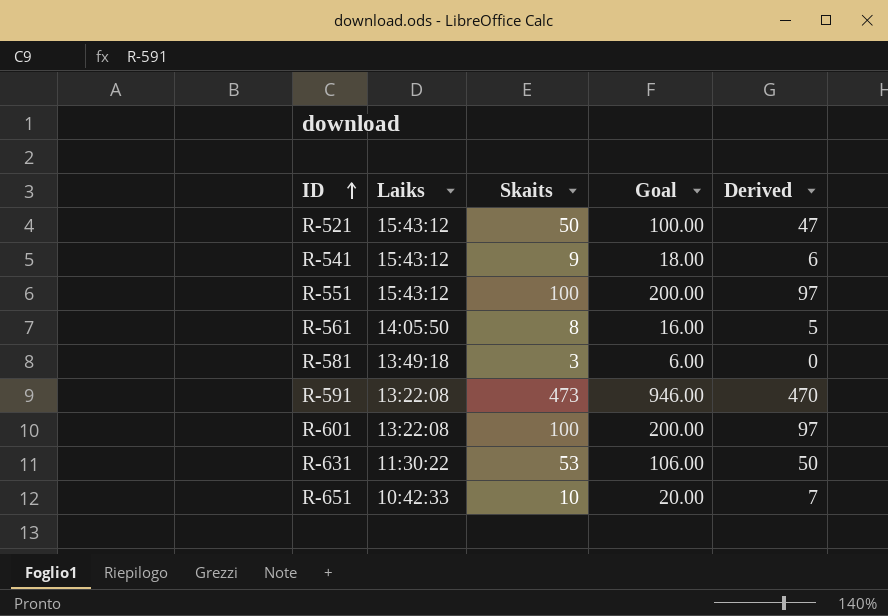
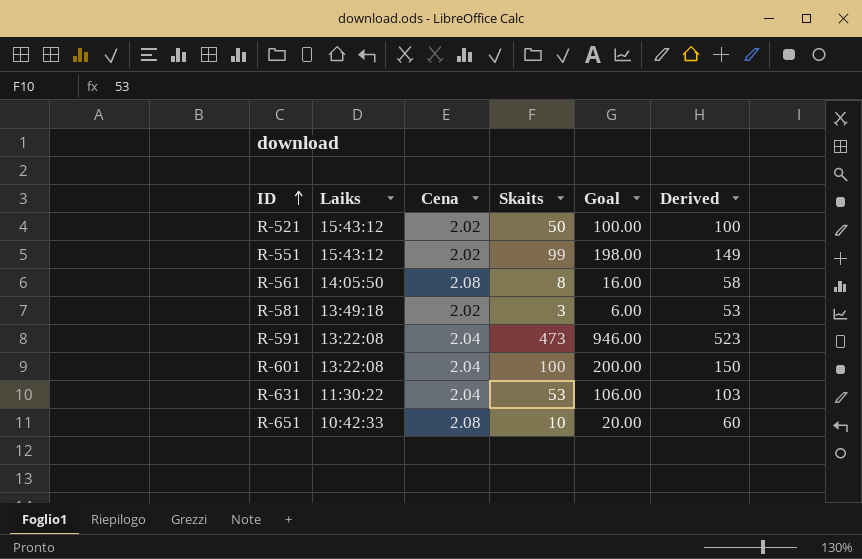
column Cena | position: none -> 3
column Derived | formula: [Skaits] - 3 -> [Skaits] + 50
row R-541: 15:43:12 | 9 | 18.00 | 6 -> none
R-551 | Skaits: 100 -> 99
R-551 | Goal: 200.00 -> 198.00

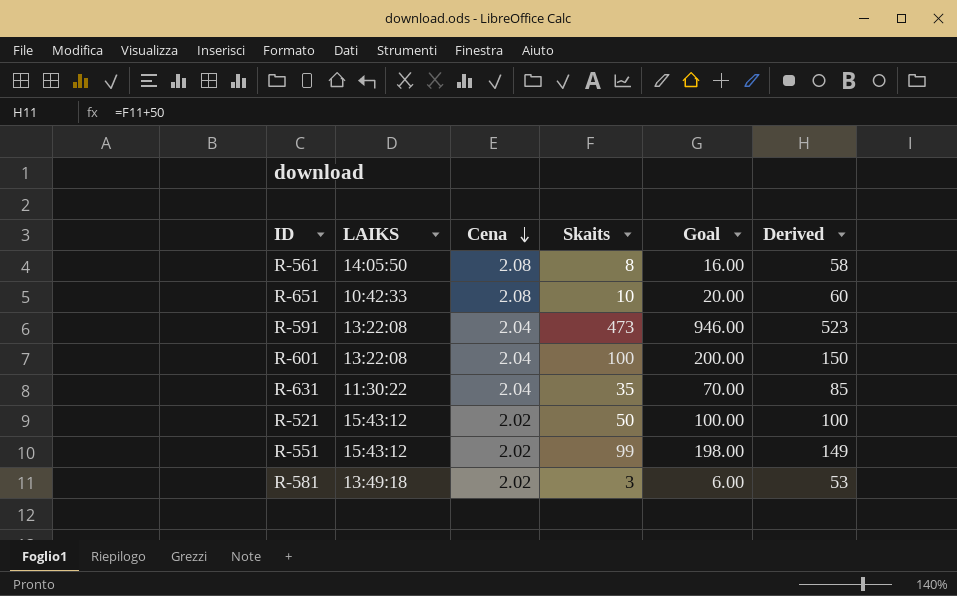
row order: ID ascending -> Cena descending
column name: Laiks -> LAIKS
R-631 | Skaits: 53 -> 35
R-631 | Goal: 106.00 -> 70.00
R-631 | Derived: 103 -> 85

